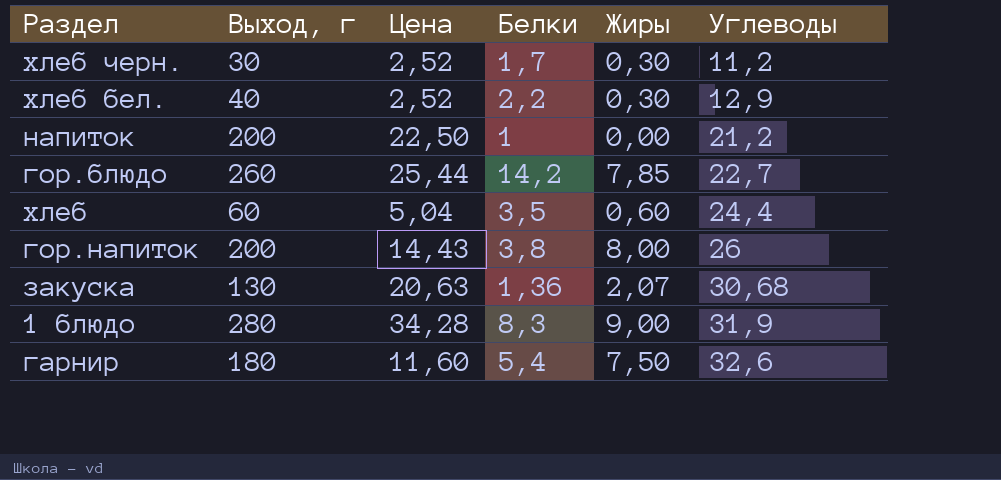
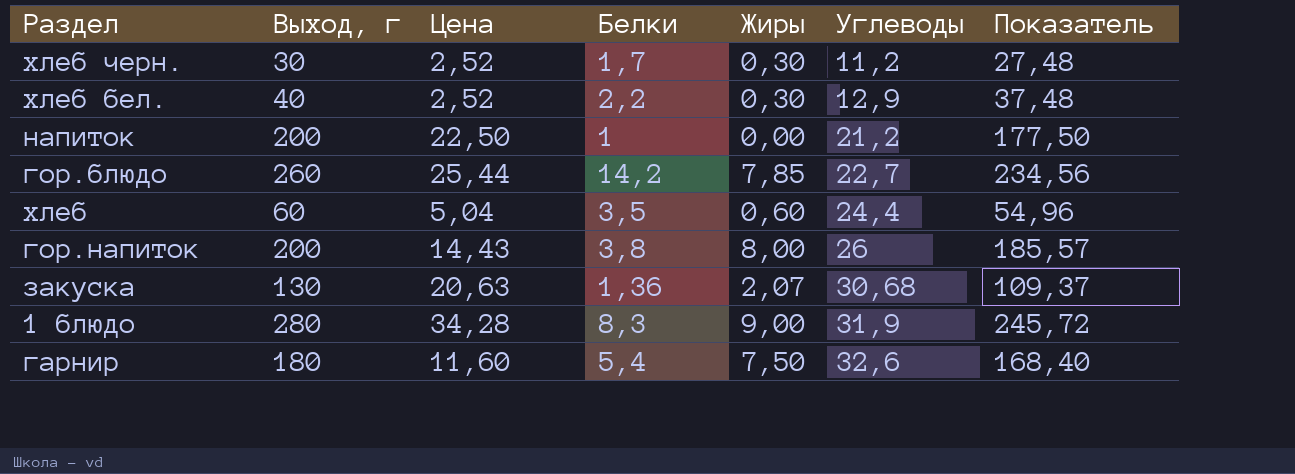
column Показатель | formula: none -> [Выход, г] - [Цена]

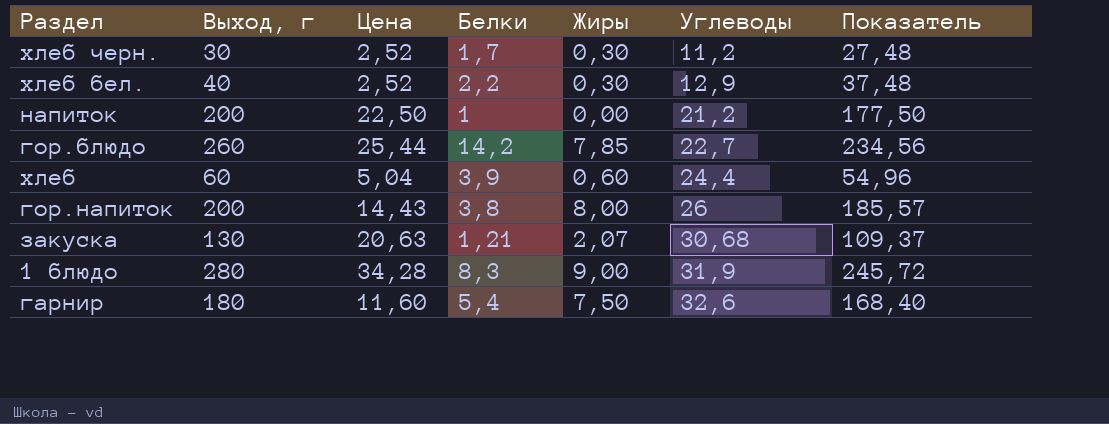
хлеб | Белки: 3,5 -> 3,9
закуска | Белки: 1,36 -> 1,21

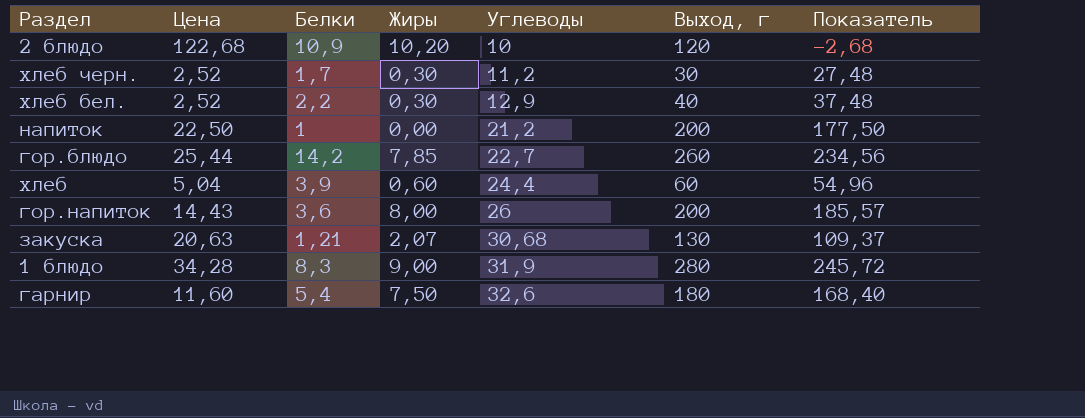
column Выход, г | position: 2 -> 6
row 2 блюдо: none -> 122,68 | 10,9 | 10,20 | 10 | 120 | -2,68
гор.напиток | Белки: 3,8 -> 3,6

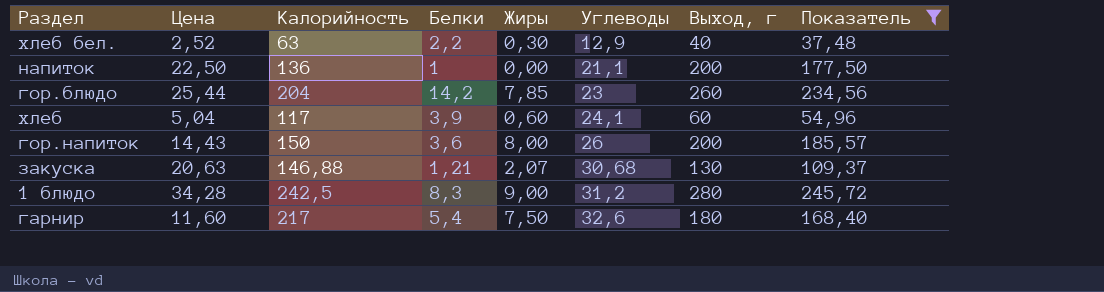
filter: none -> Показатель >= 37,48
column Калорийность | position: none -> 3
напиток | Углеводы: 21,2 -> 21,1
гор.блюдо | Углеводы: 22,7 -> 23
хлеб | Углеводы: 24,4 -> 24,1
1 блюдо | Углеводы: 31,9 -> 31,2

